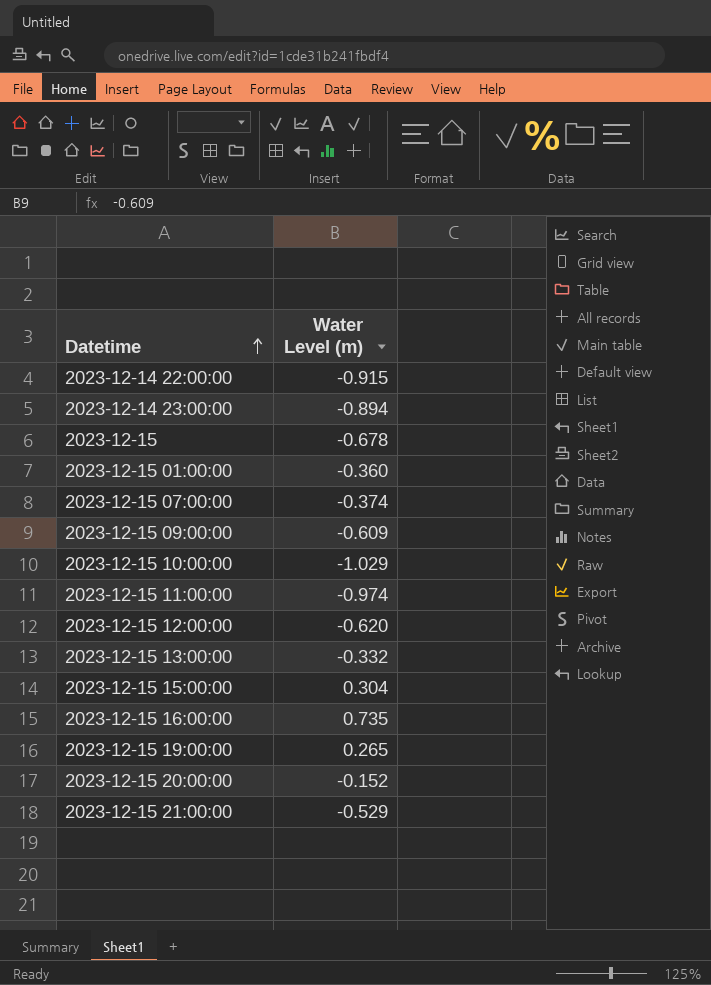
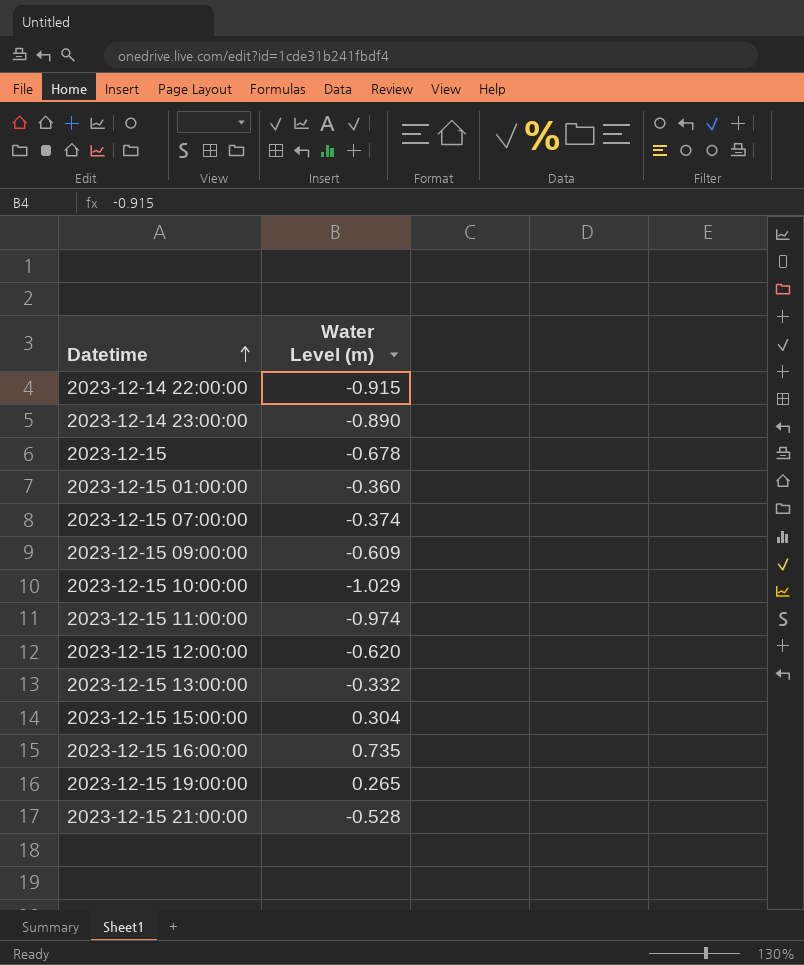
row 2023-12-15 20:00:00: -0.152 -> none
2023-12-14 23:00:00 | Water Level (m): -0.894 -> -0.890
2023-12-15 21:00:00 | Water Level (m): -0.529 -> -0.528

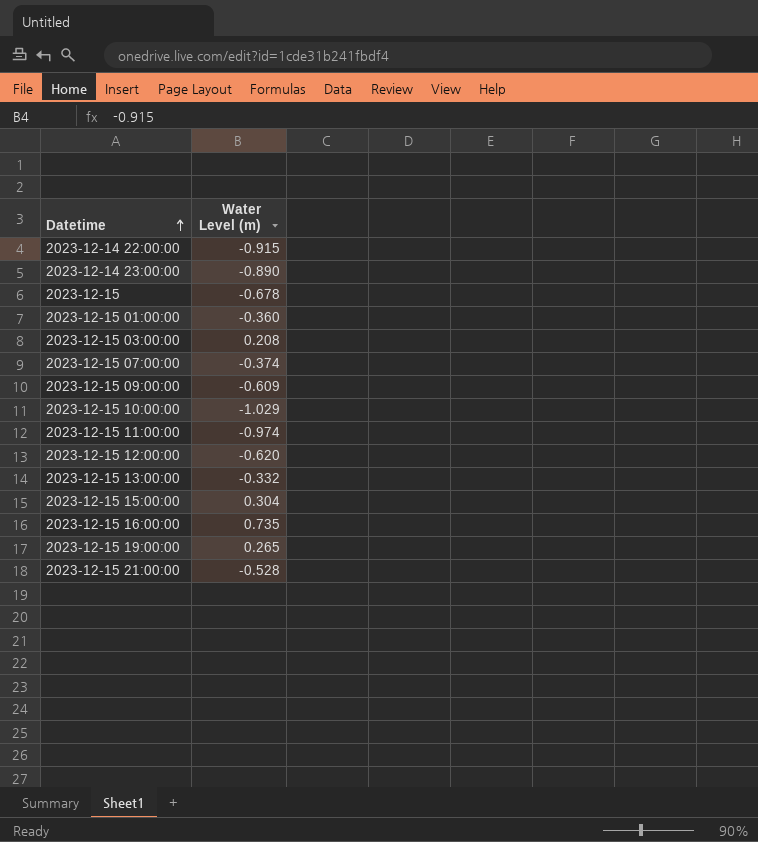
row 2023-12-15 03:00:00: none -> 0.208

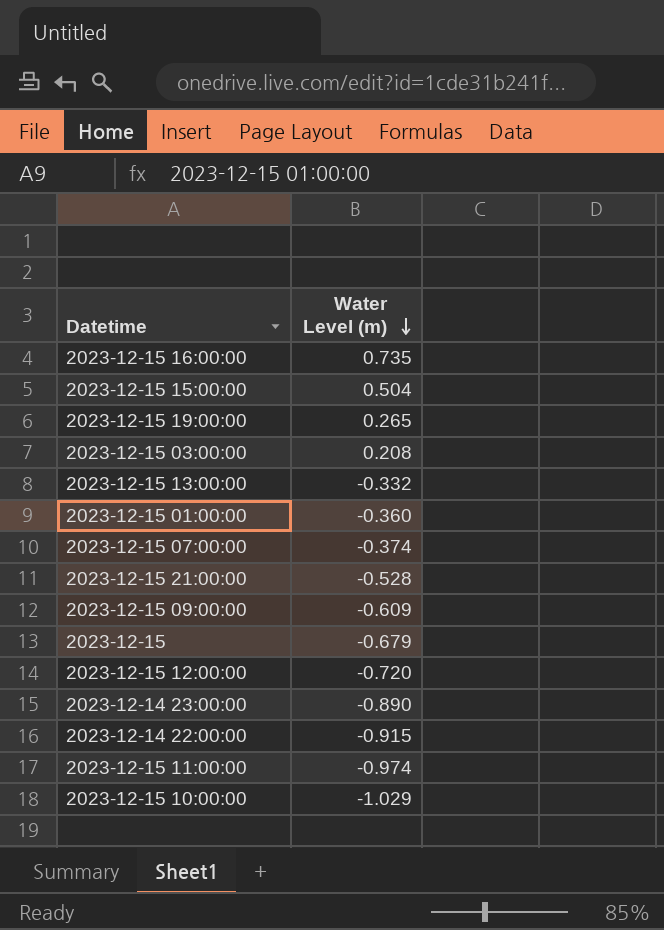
row order: Datetime ascending -> Water Level (m) descending
2023-12-15 15:00:00 | Water Level (m): 0.304 -> 0.504
2023-12-15 | Water Level (m): -0.678 -> -0.679
2023-12-15 12:00:00 | Water Level (m): -0.620 -> -0.720

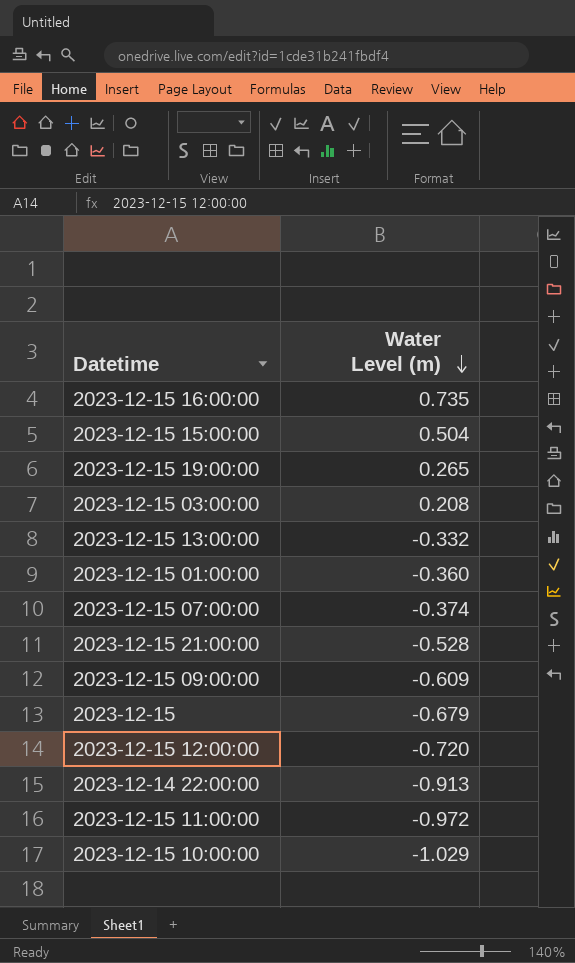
row 2023-12-14 23:00:00: -0.890 -> none
2023-12-14 22:00:00 | Water Level (m): -0.915 -> -0.913
2023-12-15 11:00:00 | Water Level (m): -0.974 -> -0.972

